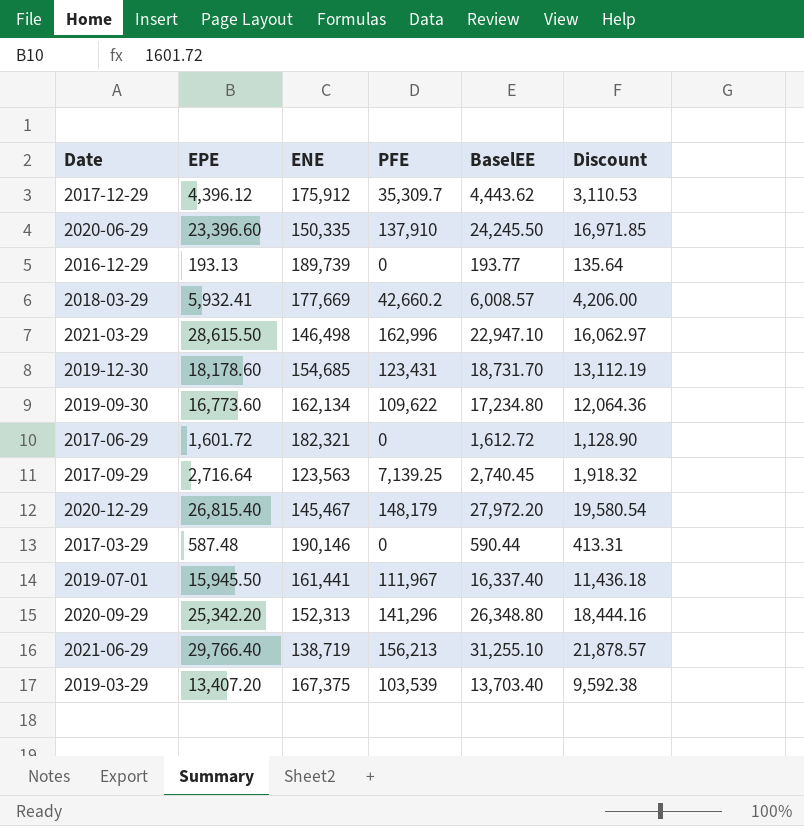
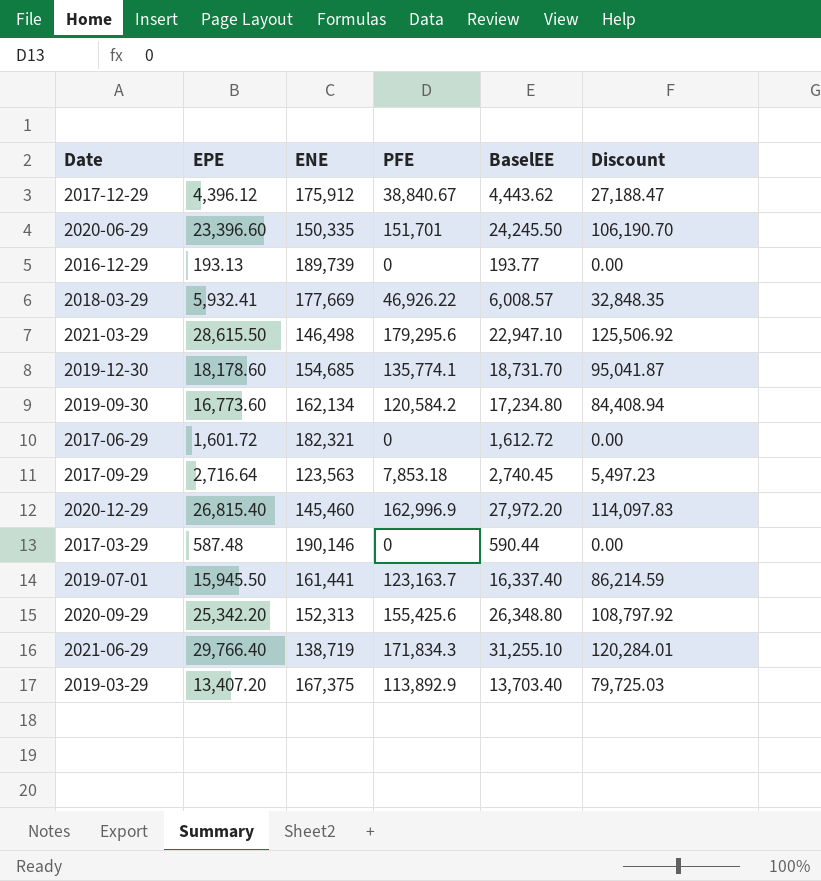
column Discount | formula: [BaselEE] * 0.7 -> [PFE] * 0.7
2017-12-29 | PFE: 35,309.7 -> 38,840.67
2020-06-29 | PFE: 137,910 -> 151,701
2018-03-29 | PFE: 42,660.2 -> 46,926.22
2021-03-29 | PFE: 162,996 -> 179,295.6
2019-12-30 | PFE: 123,431 -> 135,774.1
2019-09-30 | PFE: 109,622 -> 120,584.2
2017-09-29 | PFE: 7,139.25 -> 7,853.18
2020-12-29 | ENE: 145,467 -> 145,460
2020-12-29 | PFE: 148,179 -> 162,996.9
2019-07-01 | PFE: 111,967 -> 123,163.7
2020-09-29 | PFE: 141,296 -> 155,425.6
2021-06-29 | PFE: 156,213 -> 171,834.3
2019-03-29 | PFE: 103,539 -> 113,892.9

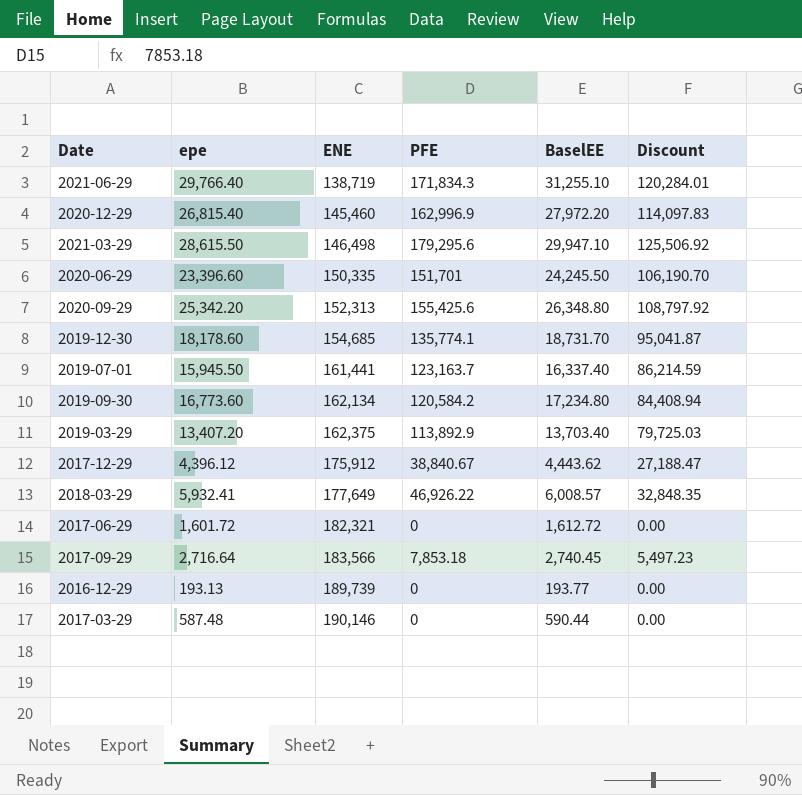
row order: none -> ENE ascending
column name: EPE -> epe
2021-03-29 | BaselEE: 22,947.10 -> 29,947.10
2019-03-29 | ENE: 167,375 -> 162,375
2018-03-29 | ENE: 177,669 -> 177,649
2017-09-29 | ENE: 123,563 -> 183,566

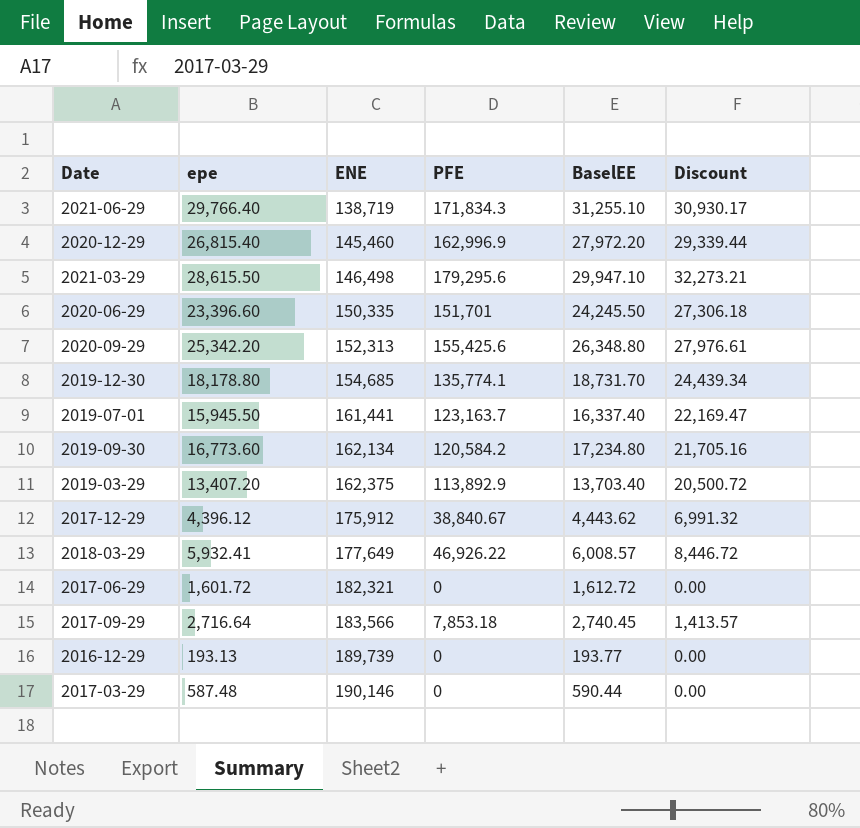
column Discount | formula: [PFE] * 0.7 -> [PFE] * 0.18
2019-12-30 | epe: 18,178.60 -> 18,178.80

